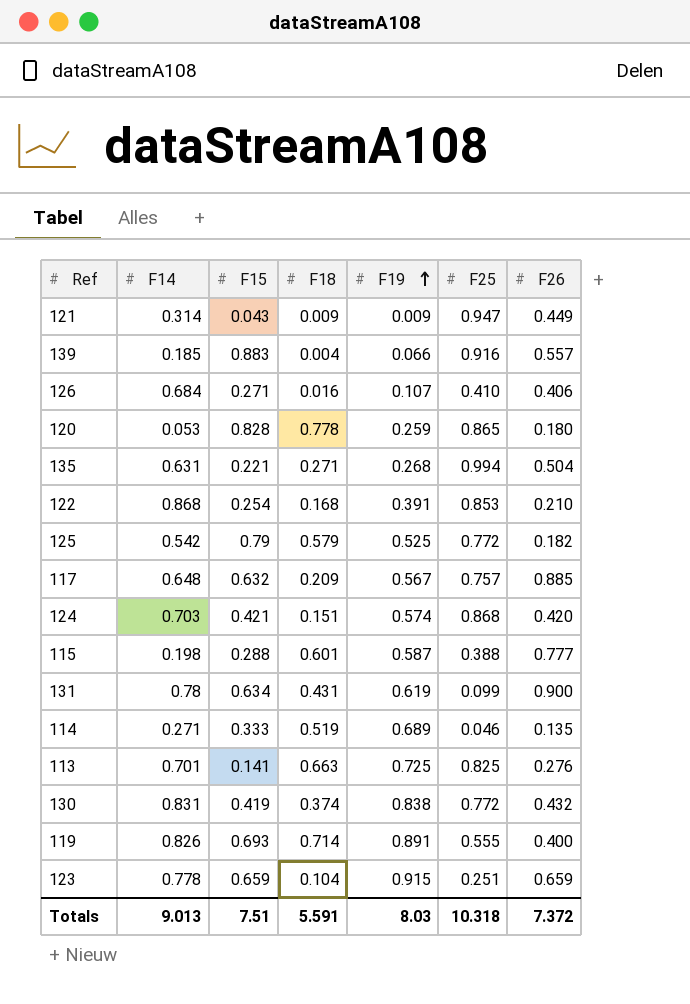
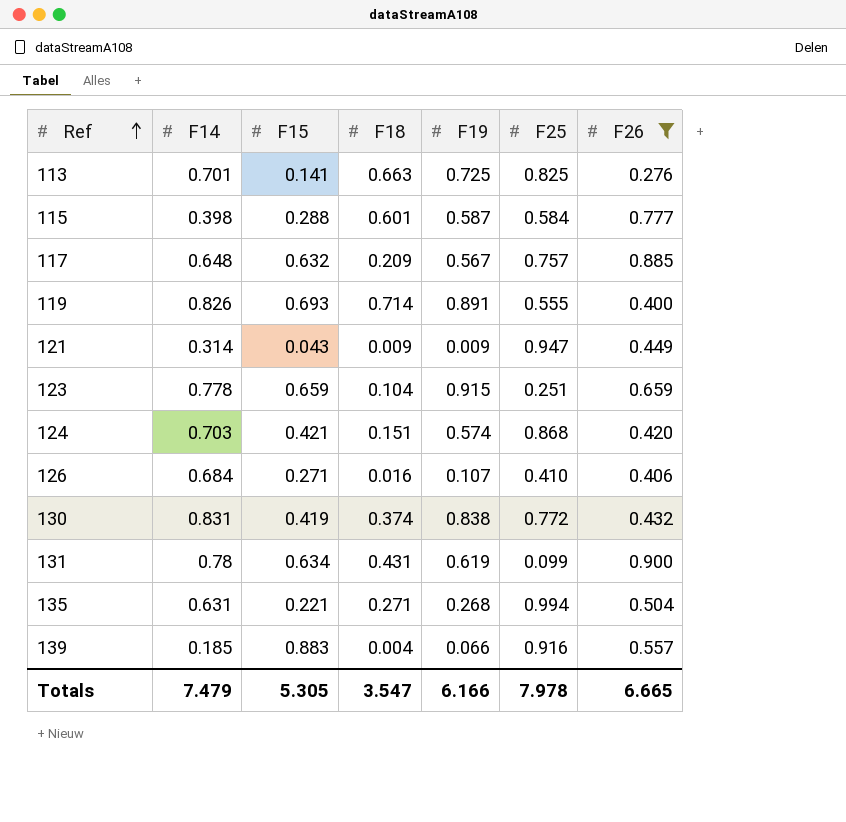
filter: none -> F26 >= 0.276
row order: F19 ascending -> Ref ascending
115 | F14: 0.198 -> 0.398
115 | F25: 0.388 -> 0.584
Totals | F14: 9.013 -> 7.479
Totals | F15: 7.51 -> 5.305
Totals | F18: 5.591 -> 3.547
Totals | F19: 8.03 -> 6.166
Totals | F25: 10.318 -> 7.978
Totals | F26: 7.372 -> 6.665

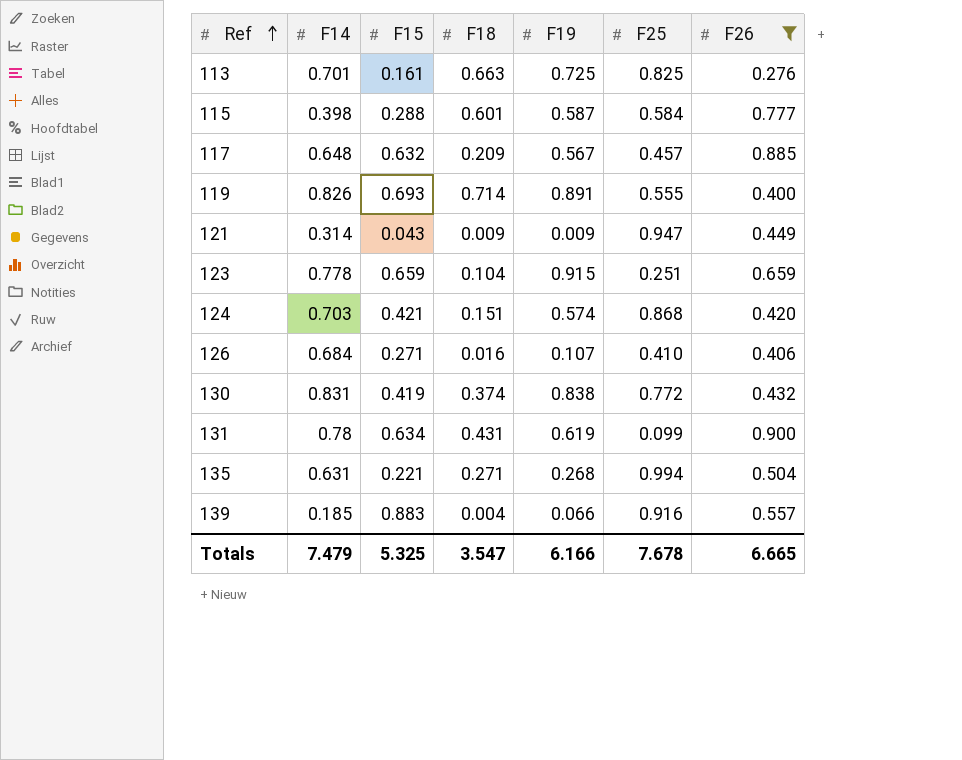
113 | F15: 0.141 -> 0.161
117 | F25: 0.757 -> 0.457
Totals | F15: 5.305 -> 5.325
Totals | F25: 7.978 -> 7.678

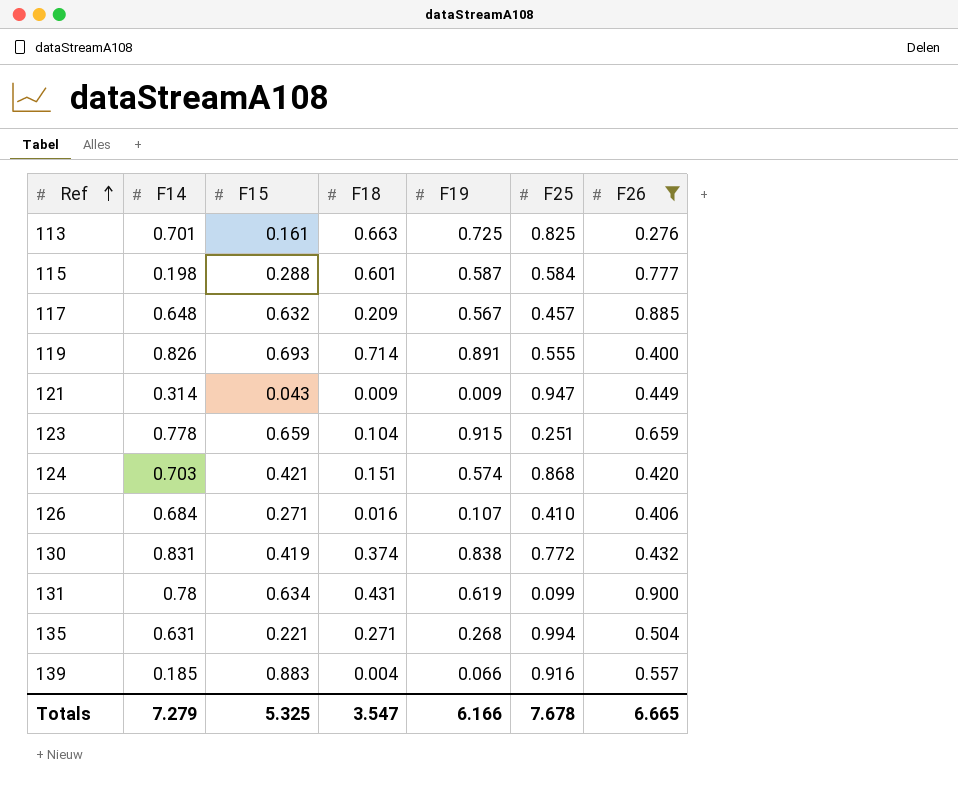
115 | F14: 0.398 -> 0.198
Totals | F14: 7.479 -> 7.279

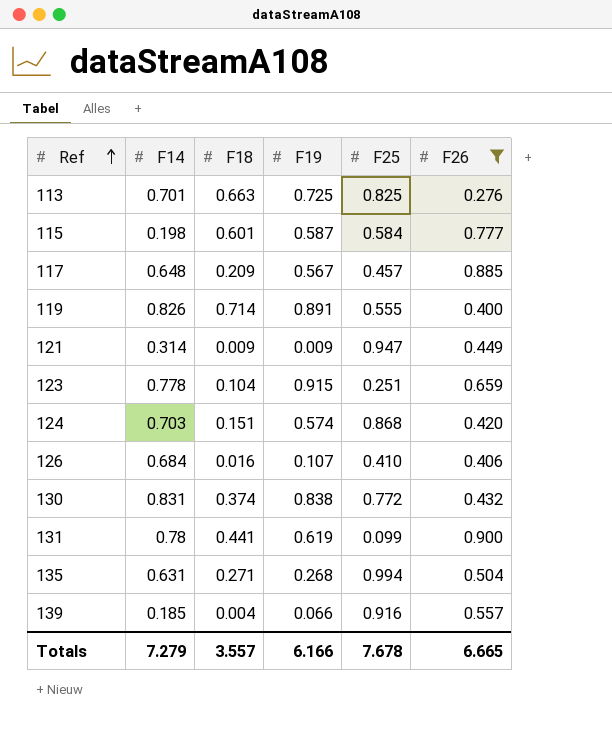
column F15 | position: 3 -> none
131 | F18: 0.431 -> 0.441
Totals | F18: 3.547 -> 3.557

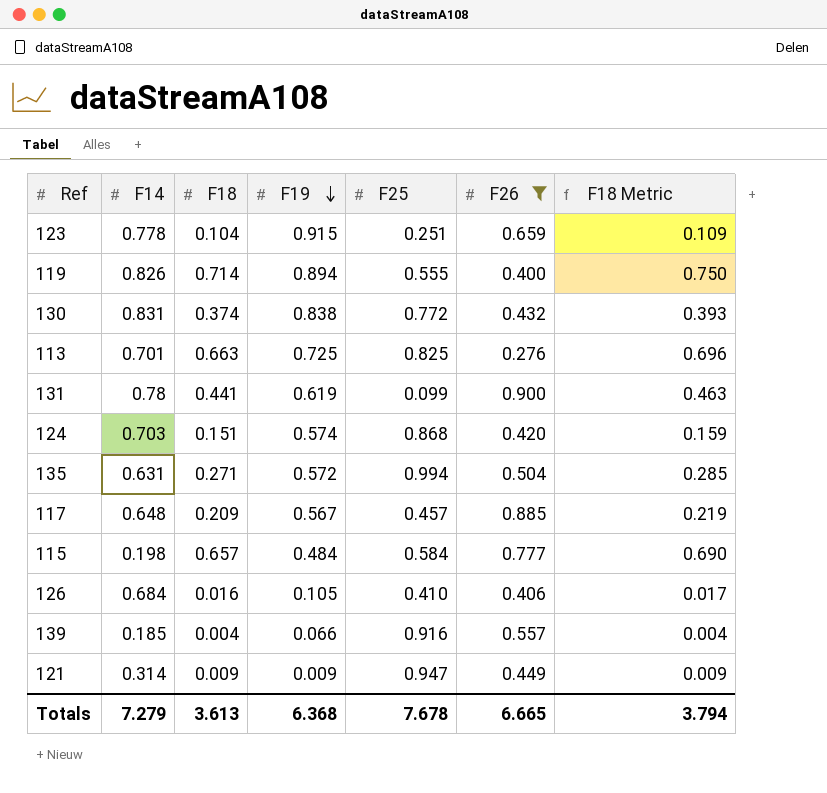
row order: Ref ascending -> F19 descending
column F18 Metric | formula: none -> [F18] * 1.05
119 | F19: 0.891 -> 0.894
135 | F19: 0.268 -> 0.572
115 | F18: 0.601 -> 0.657
115 | F19: 0.587 -> 0.484
126 | F19: 0.107 -> 0.105
Totals | F18: 3.557 -> 3.613
Totals | F19: 6.166 -> 6.368

